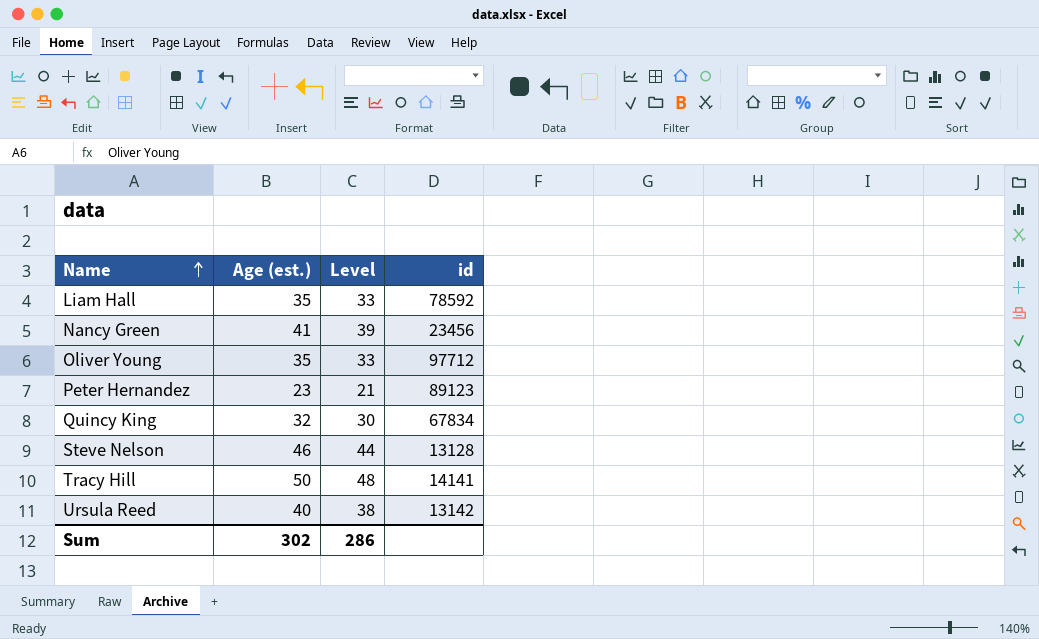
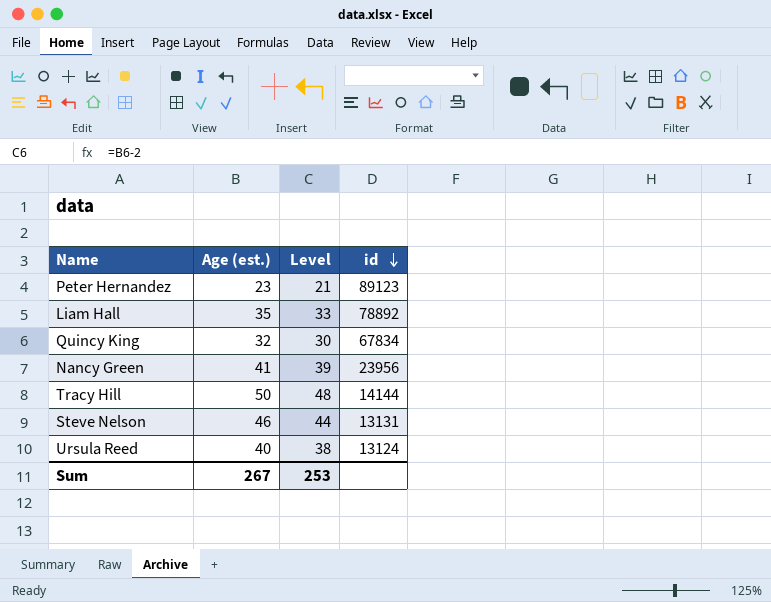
row order: Name ascending -> id descending
row Oliver Young: 35 | 33 | 97712 -> none
Liam Hall | id: 78592 -> 78892
Nancy Green | id: 23456 -> 23956
Tracy Hill | id: 14141 -> 14144
Steve Nelson | id: 13128 -> 13131
Ursula Reed | id: 13142 -> 13124
Sum | Age (est.): 302 -> 267
Sum | Level: 286 -> 253

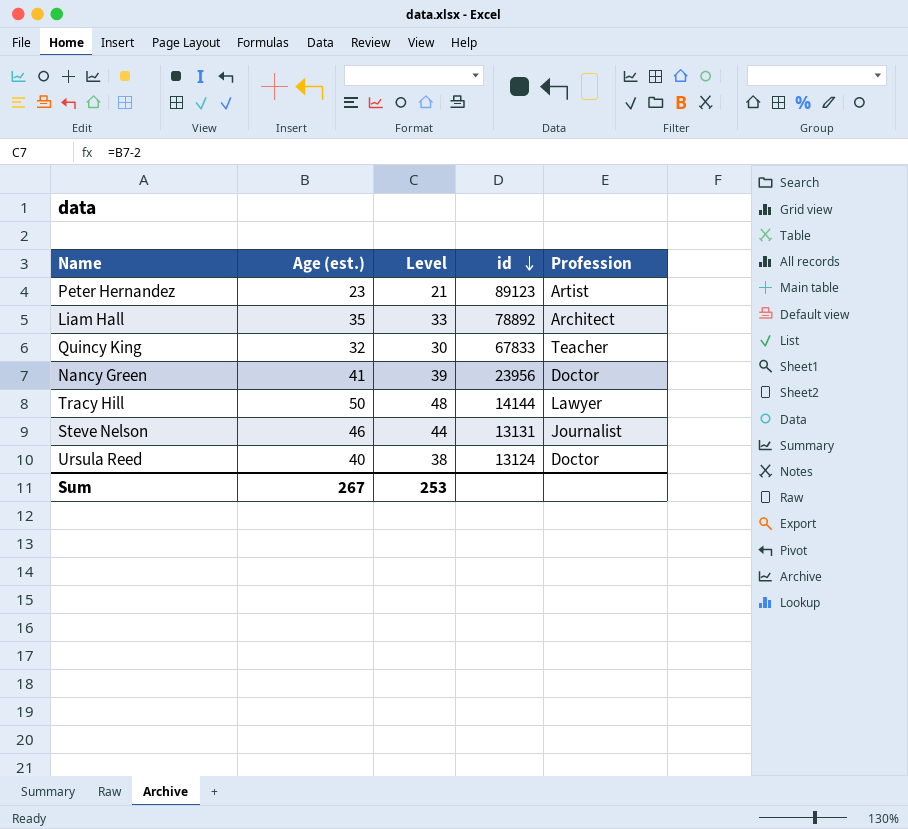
column Profession | position: none -> 5
Quincy King | id: 67834 -> 67833

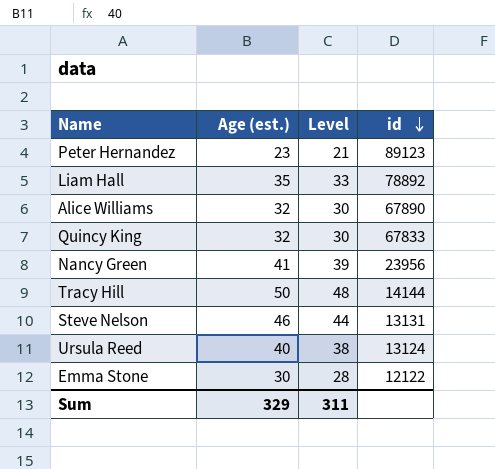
column Profession | position: 5 -> none
row Alice Williams: none -> 32 | 30 | 67890
row Emma Stone: none -> 30 | 28 | 12122
Sum | Age (est.): 267 -> 329
Sum | Level: 253 -> 311

